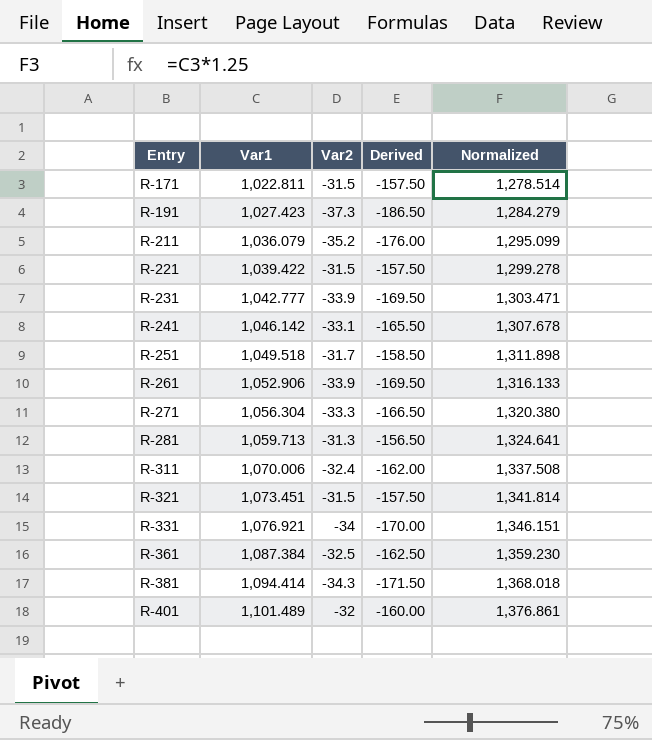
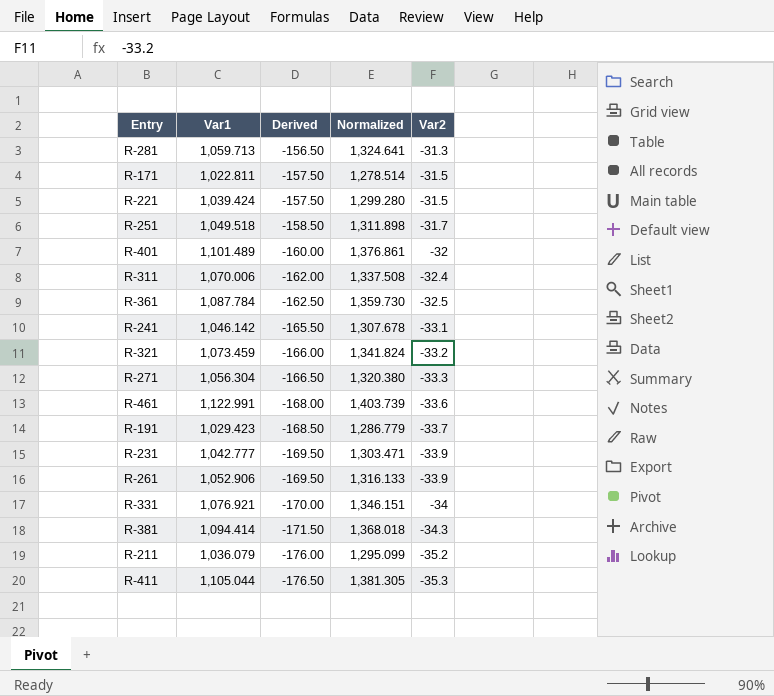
row order: Entry ascending -> Derived descending
column Var2 | position: 3 -> 5
R-221 | Var1: 1,039.422 -> 1,039.424
R-221 | Normalized: 1,299.278 -> 1,299.280
R-361 | Var1: 1,087.384 -> 1,087.784
R-361 | Normalized: 1,359.230 -> 1,359.730
R-321 | Var1: 1,073.451 -> 1,073.459
R-321 | Derived: -157.50 -> -166.00
R-321 | Normalized: 1,341.814 -> 1,341.824
R-321 | Var2: -31.5 -> -33.2
row R-461: none -> 1,122.991 | -168.00 | 1,403.739 | -33.6
R-191 | Var1: 1,027.423 -> 1,029.423
R-191 | Derived: -186.50 -> -168.50
R-191 | Normalized: 1,284.279 -> 1,286.779
R-191 | Var2: -37.3 -> -33.7
row R-411: none -> 1,105.044 | -176.50 | 1,381.305 | -35.3

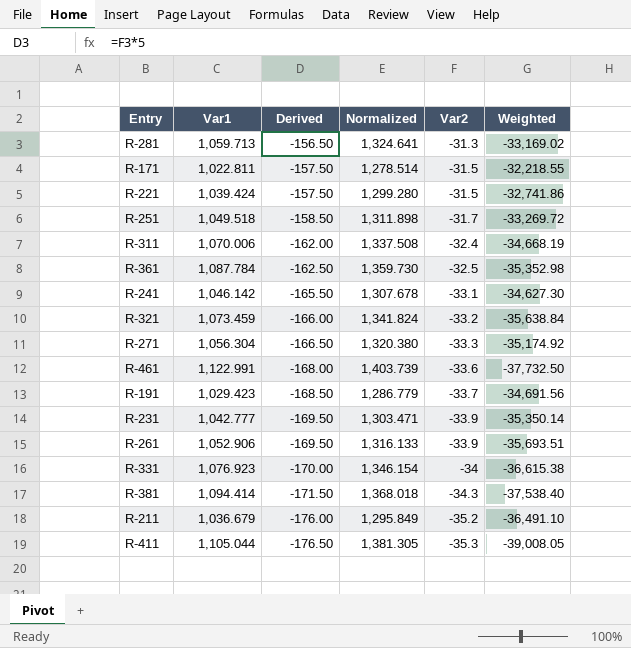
column Weighted | formula: none -> [Var1] * [Var2]
row R-401: 1,101.489 | -160.00 | 1,376.861 | -32 -> none
R-331 | Var1: 1,076.921 -> 1,076.923
R-331 | Normalized: 1,346.151 -> 1,346.154
R-211 | Var1: 1,036.079 -> 1,036.679
R-211 | Normalized: 1,295.099 -> 1,295.849

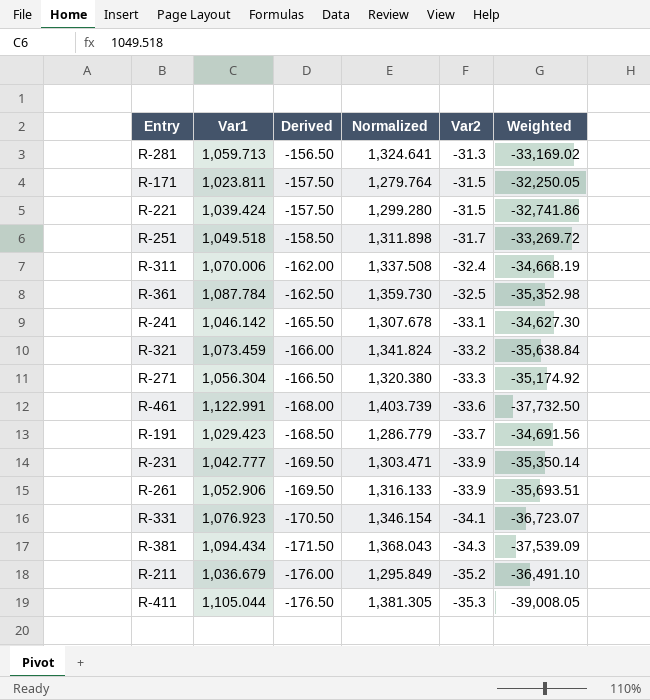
R-171 | Var1: 1,022.811 -> 1,023.811
R-171 | Normalized: 1,278.514 -> 1,279.764
R-171 | Weighted: -32,218.55 -> -32,250.05
R-331 | Derived: -170.00 -> -170.50
R-331 | Var2: -34 -> -34.1
R-331 | Weighted: -36,615.38 -> -36,723.07
R-381 | Var1: 1,094.414 -> 1,094.434
R-381 | Normalized: 1,368.018 -> 1,368.043
R-381 | Weighted: -37,538.40 -> -37,539.09

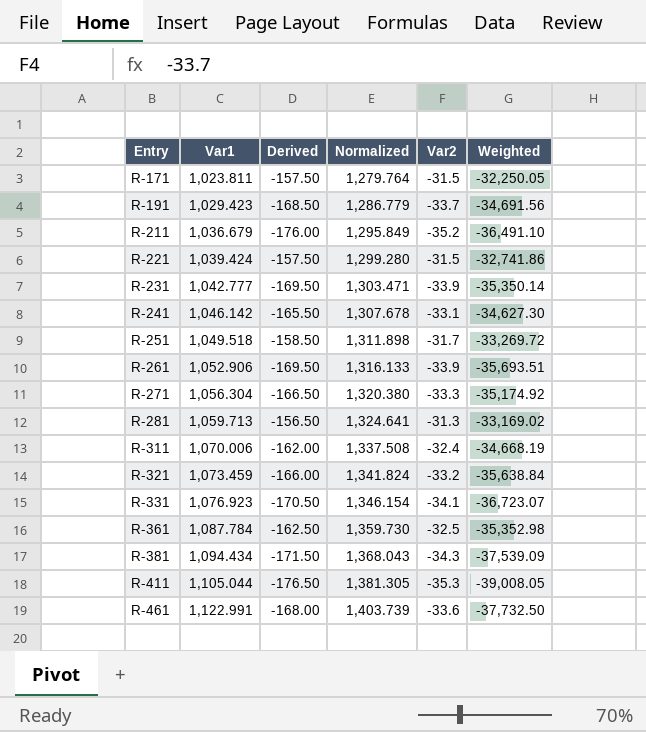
row order: Derived descending -> Entry ascending

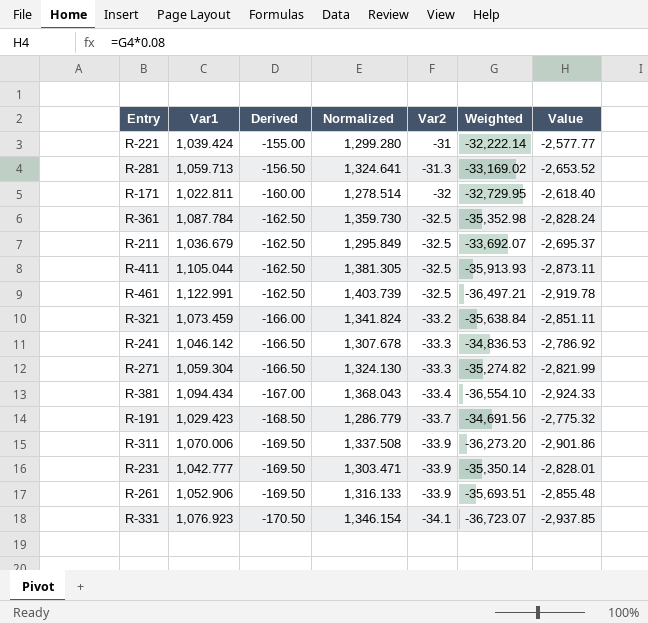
row order: Entry ascending -> Derived descending
column Value | formula: none -> [Weighted] * 0.08
row R-251: 1,049.518 | -158.50 | 1,311.898 | -31.7 | -33,269.72 -> none
R-221 | Derived: -157.50 -> -155.00
R-221 | Var2: -31.5 -> -31
R-221 | Weighted: -32,741.86 -> -32,222.14
R-171 | Var1: 1,023.811 -> 1,022.811
R-171 | Derived: -157.50 -> -160.00
R-171 | Normalized: 1,279.764 -> 1,278.514
R-171 | Var2: -31.5 -> -32
R-171 | Weighted: -32,250.05 -> -32,729.95
R-211 | Derived: -176.00 -> -162.50
R-211 | Var2: -35.2 -> -32.5
R-211 | Weighted: -36,491.10 -> -33,692.07
R-411 | Derived: -176.50 -> -162.50
R-411 | Var2: -35.3 -> -32.5
R-411 | Weighted: -39,008.05 -> -35,913.93
R-461 | Derived: -168.00 -> -162.50
R-461 | Var2: -33.6 -> -32.5
R-461 | Weighted: -37,732.50 -> -36,497.21
R-241 | Derived: -165.50 -> -166.50
R-241 | Var2: -33.1 -> -33.3
R-241 | Weighted: -34,627.30 -> -34,836.53
R-271 | Var1: 1,056.304 -> 1,059.304
R-271 | Normalized: 1,320.380 -> 1,324.130
R-271 | Weighted: -35,174.92 -> -35,274.82
R-381 | Derived: -171.50 -> -167.00
R-381 | Var2: -34.3 -> -33.4
R-381 | Weighted: -37,539.09 -> -36,554.10
R-311 | Derived: -162.00 -> -169.50
R-311 | Var2: -32.4 -> -33.9
R-311 | Weighted: -34,668.19 -> -36,273.20

